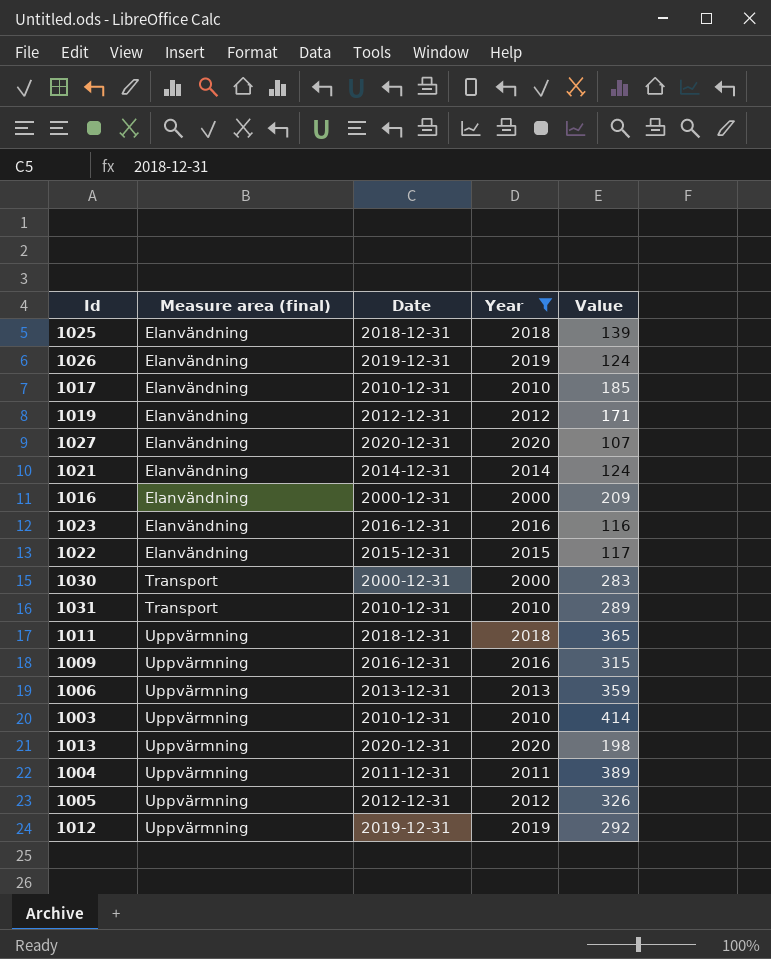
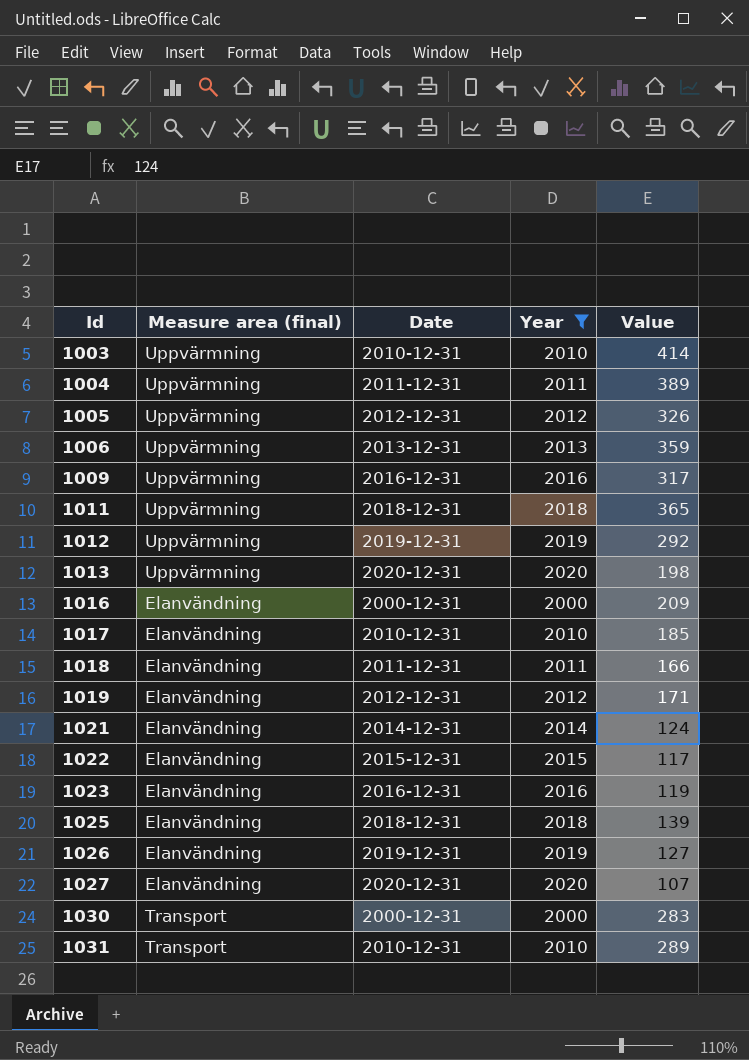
row order: Measure area (final) ascending -> Id ascending
1009 | Value: 315 -> 317
row 1018: none -> Elanvändning | 2011-12-31 | 2011 | 166
1023 | Value: 116 -> 119
1026 | Value: 124 -> 127

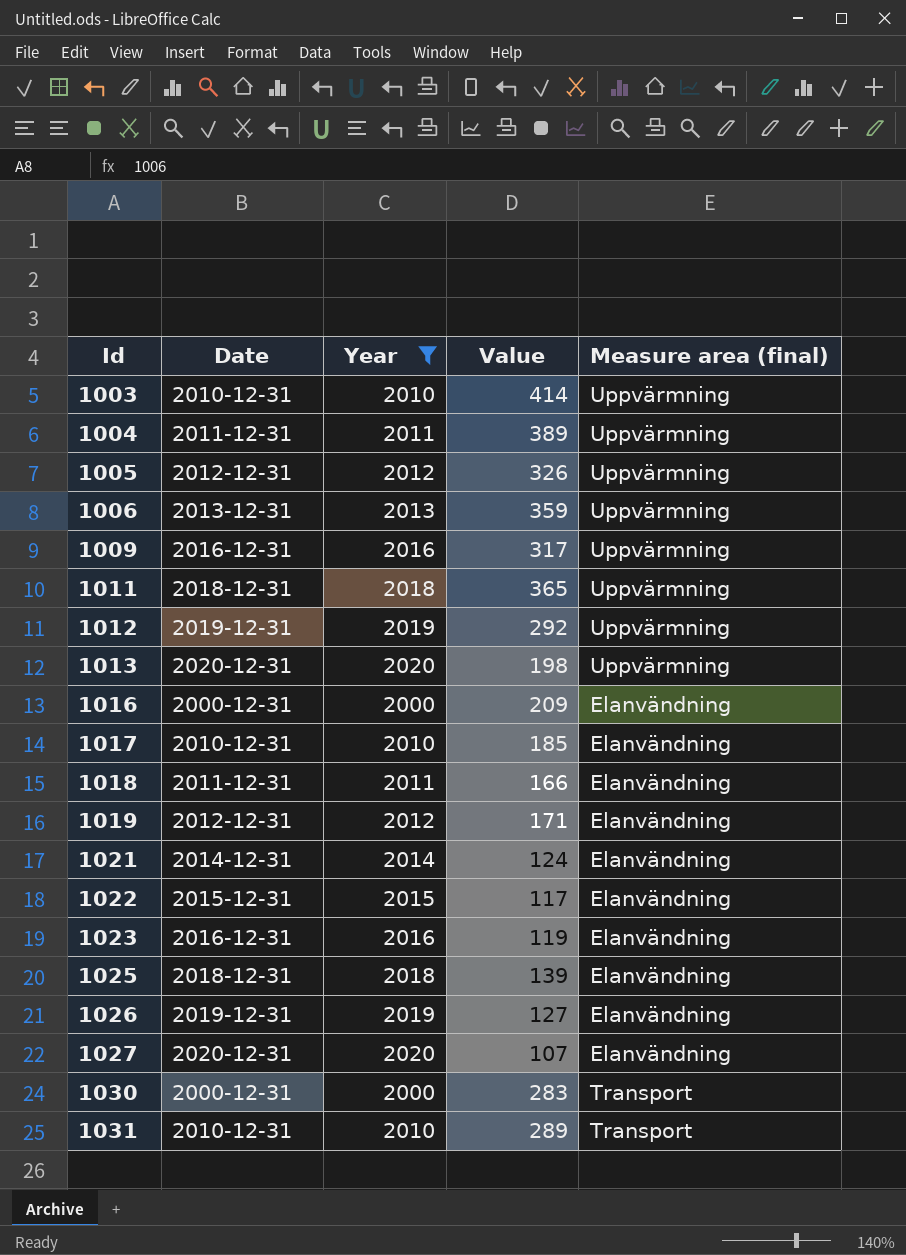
column Measure area (final) | position: 2 -> 5

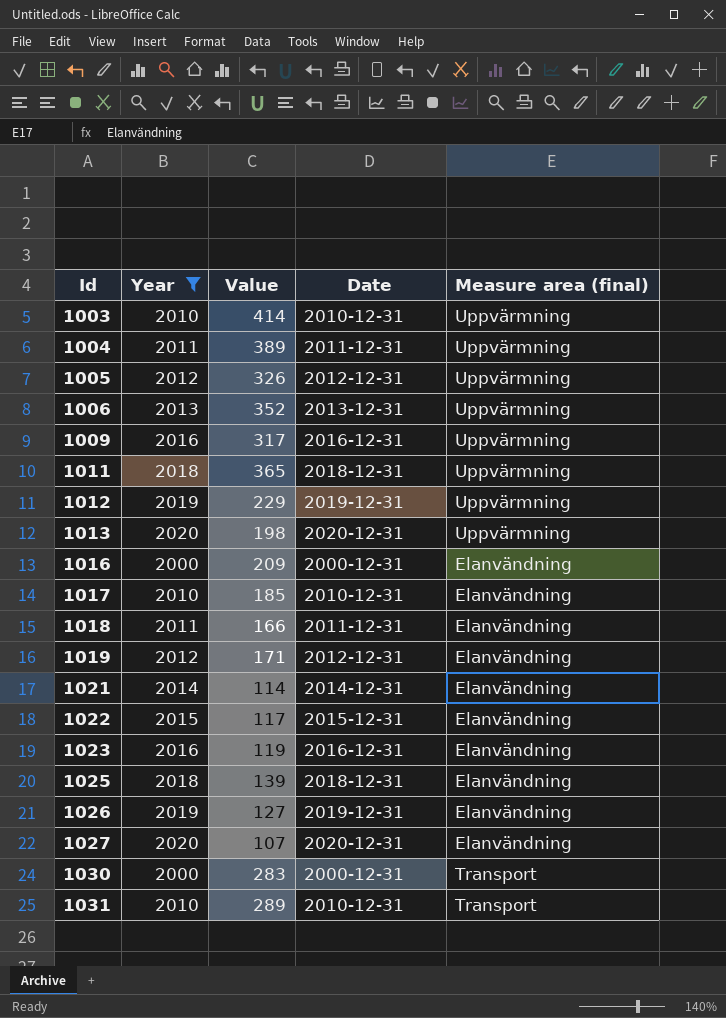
column Date | position: 2 -> 4
1006 | Value: 359 -> 352
1012 | Value: 292 -> 229
1021 | Value: 124 -> 114

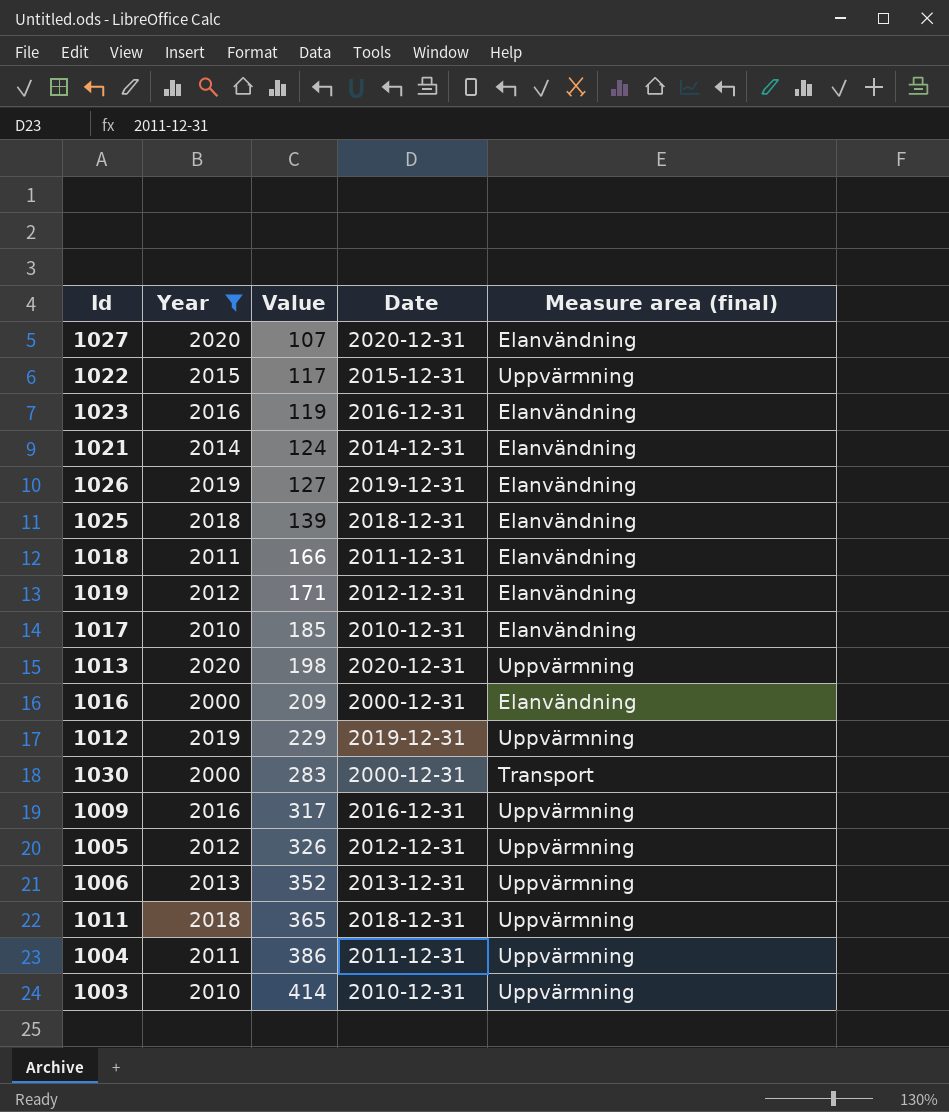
row order: Id ascending -> Value ascending
row 1031: 2010 | 289 | 2010-12-31 | Transport -> none
1022 | Measure area (final): Elanvändning -> Uppvärmning
1021 | Value: 114 -> 124
1004 | Value: 389 -> 386

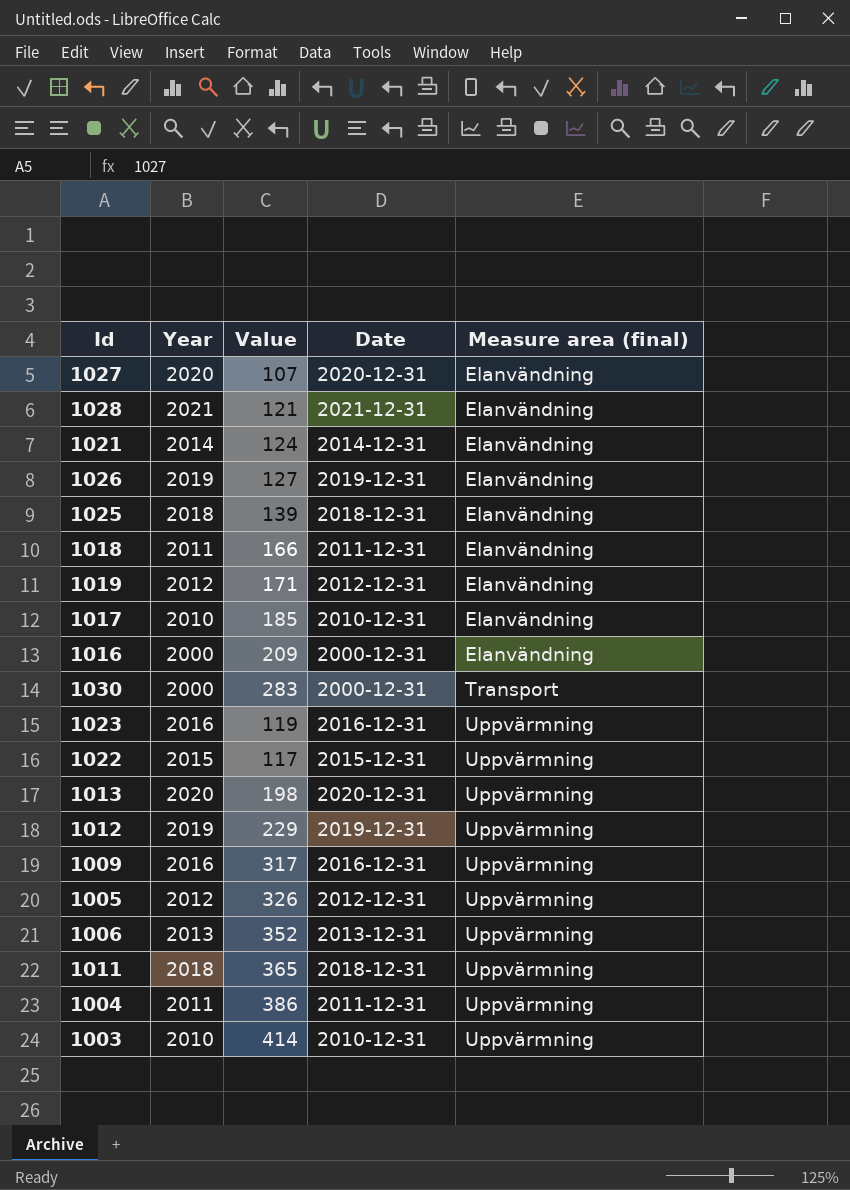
filter: Year != 2021 -> none
row order: Value ascending -> Measure area (final) ascending
1023 | Measure area (final): Elanvändning -> Uppvärmning

